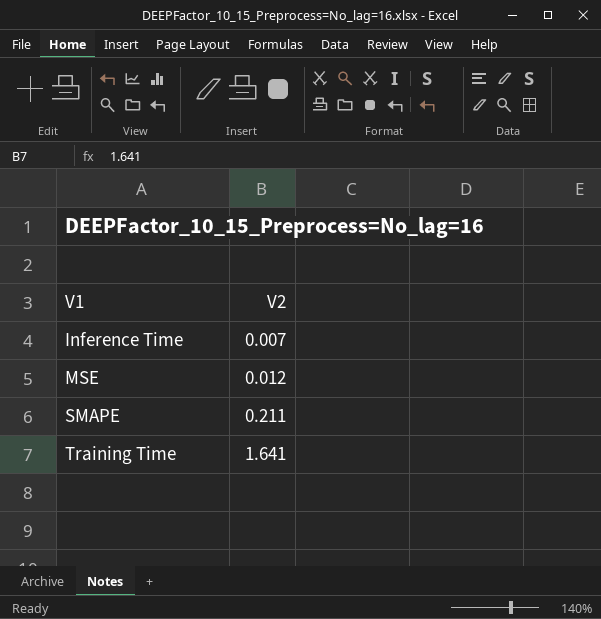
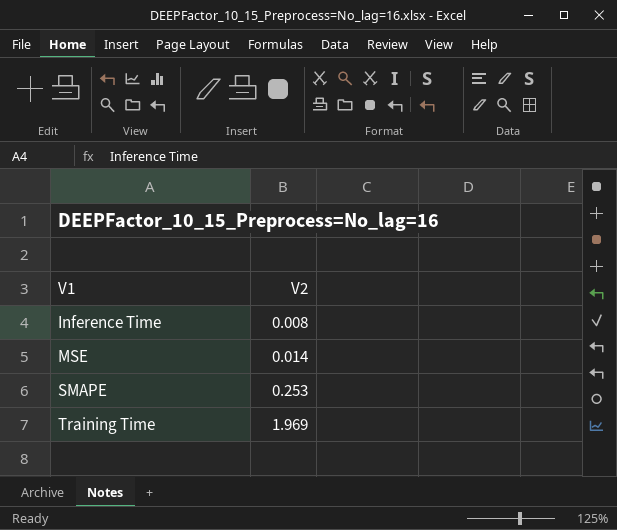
Inference Time | V2: 0.007 -> 0.008
MSE | V2: 0.012 -> 0.014
SMAPE | V2: 0.211 -> 0.253
Training Time | V2: 1.641 -> 1.969

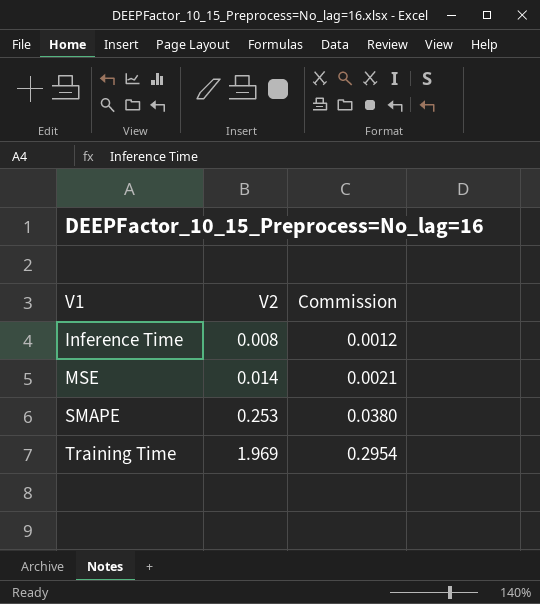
column Commission | formula: none -> [V2] * 0.15

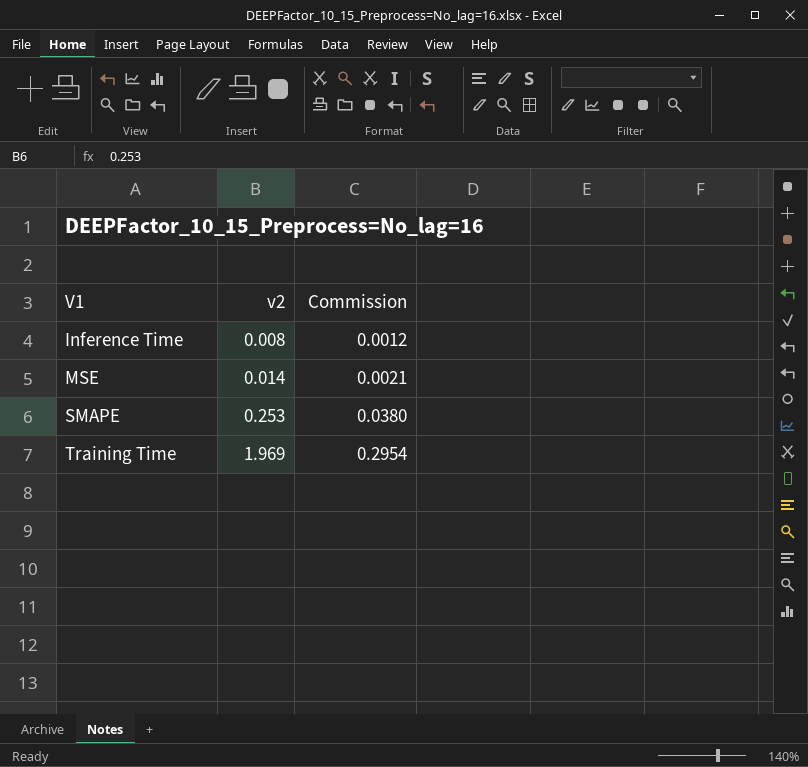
column name: V2 -> v2

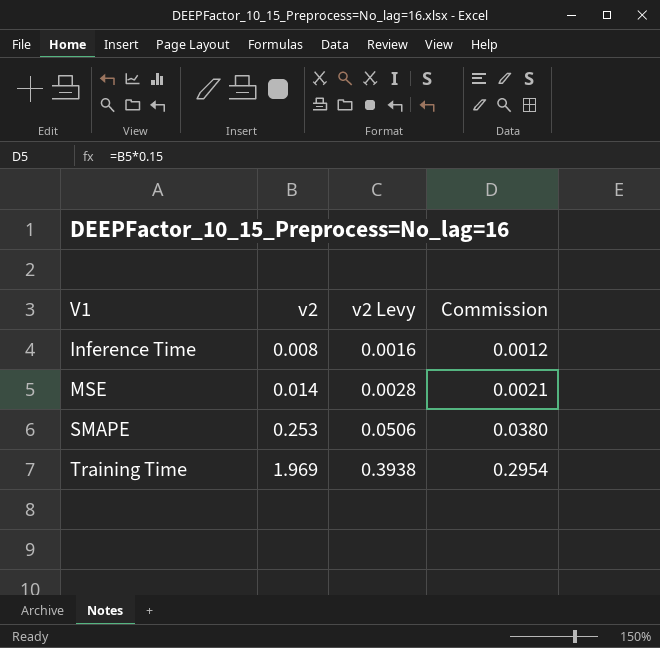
column v2 Levy | formula: none -> [v2] * 0.2

